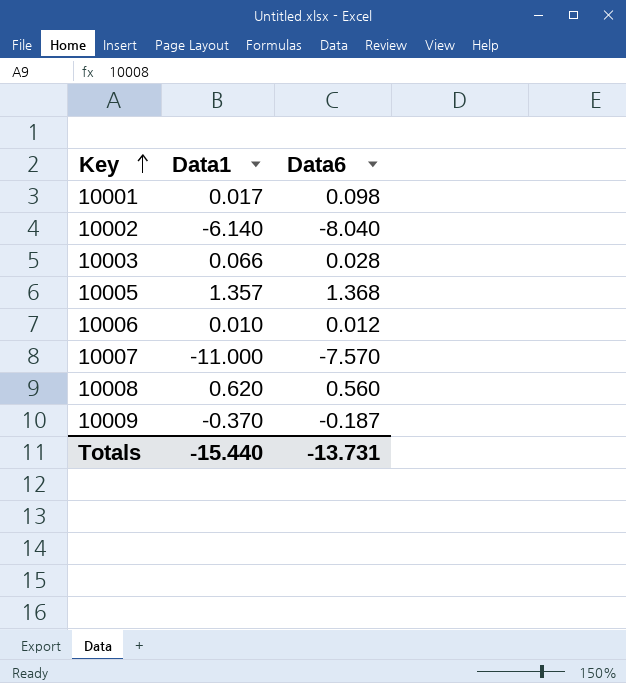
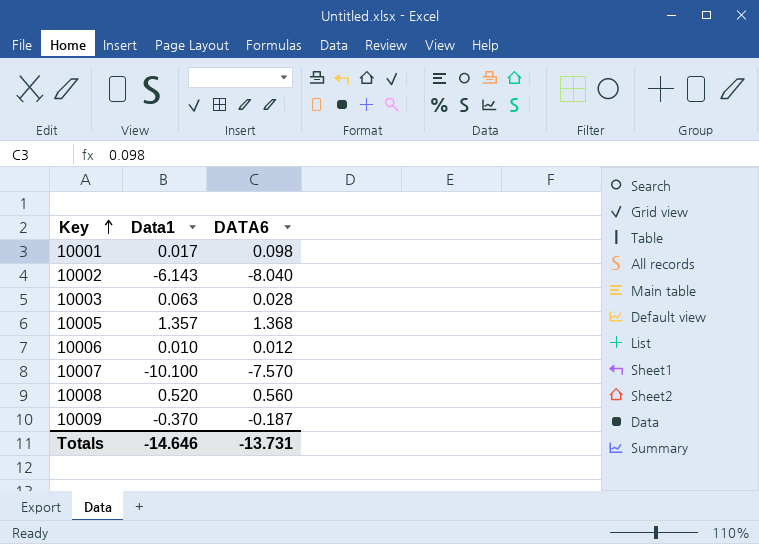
column name: Data6 -> DATA6
10002 | Data1: -6.140 -> -6.143
10003 | Data1: 0.066 -> 0.063
10007 | Data1: -11.000 -> -10.100
10008 | Data1: 0.620 -> 0.520
Totals | Data1: -15.440 -> -14.646

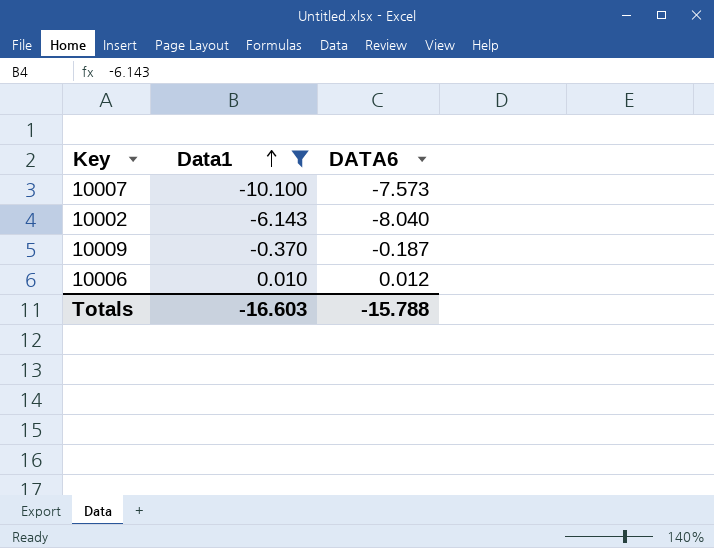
filter: none -> Data1 <= 0.010
row order: Key ascending -> Data1 ascending
10007 | DATA6: -7.570 -> -7.573
Totals | Data1: -14.646 -> -16.603
Totals | DATA6: -13.731 -> -15.788

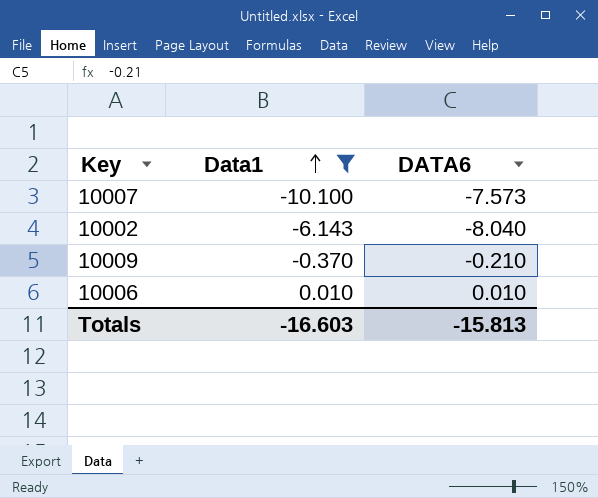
10009 | DATA6: -0.187 -> -0.210
10006 | DATA6: 0.012 -> 0.010
Totals | DATA6: -15.788 -> -15.813

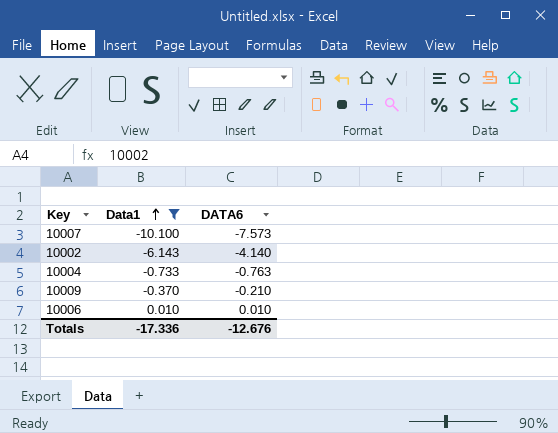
10002 | DATA6: -8.040 -> -4.140
row 10004: none -> -0.733 | -0.763
Totals | Data1: -16.603 -> -17.336
Totals | DATA6: -15.813 -> -12.676

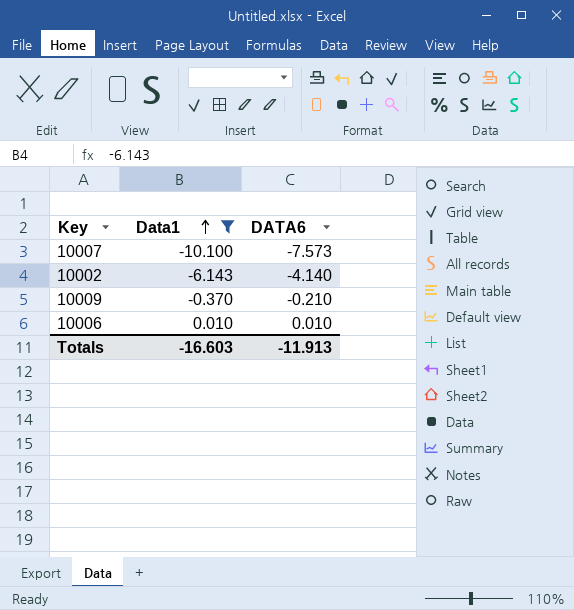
row 10004: -0.733 | -0.763 -> none
Totals | Data1: -17.336 -> -16.603
Totals | DATA6: -12.676 -> -11.913

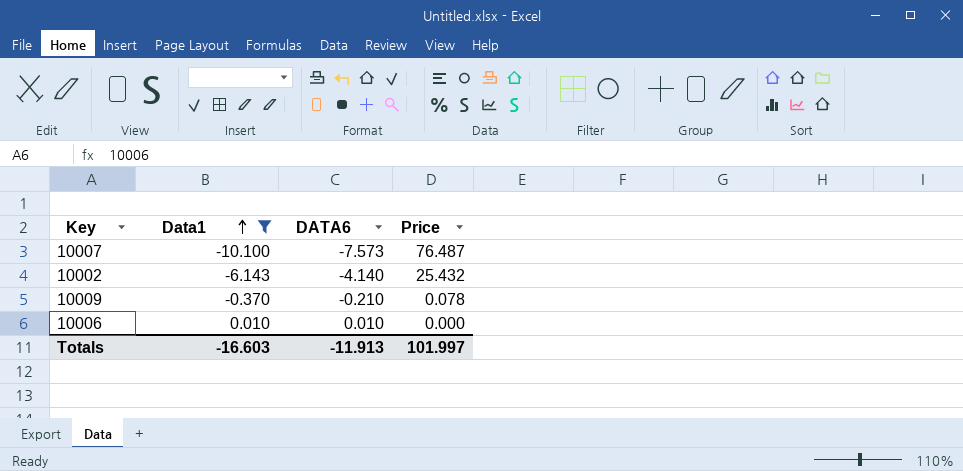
column Price | formula: none -> [Data1] * [DATA6]

